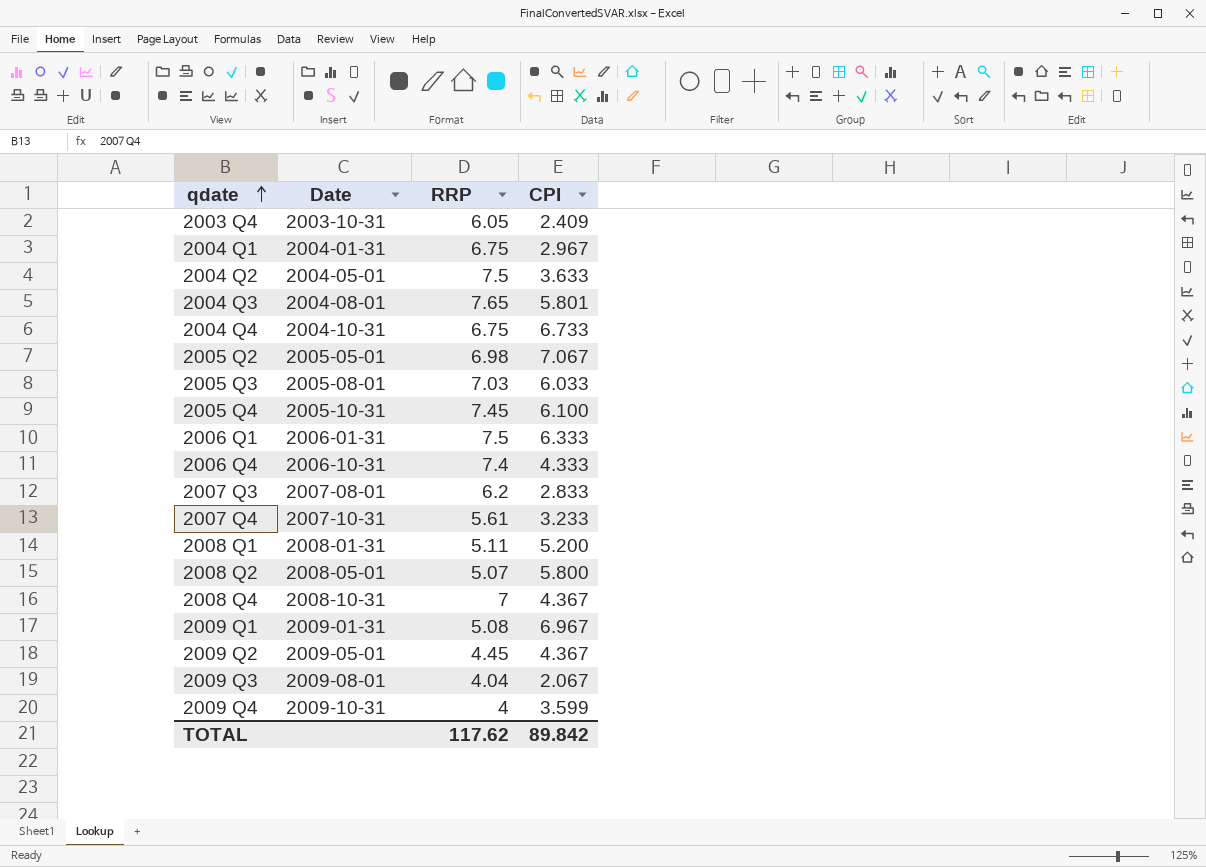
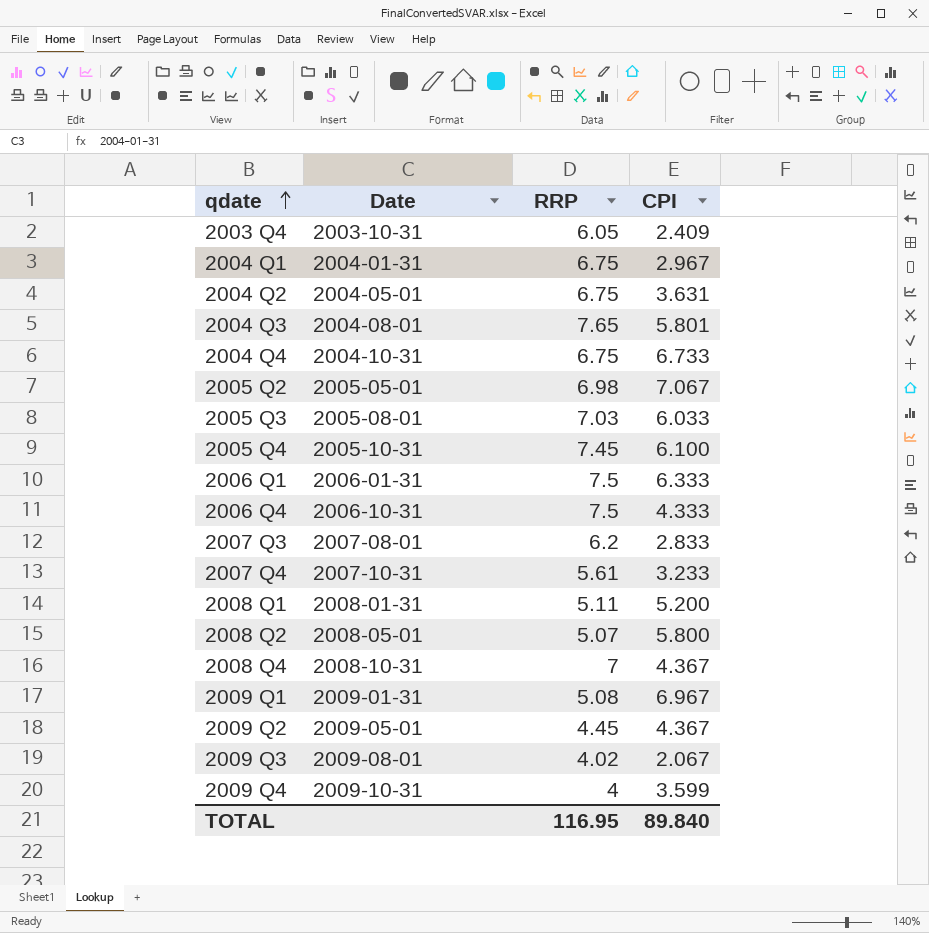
2004 Q2 | RRP: 7.5 -> 6.75
2004 Q2 | CPI: 3.633 -> 3.631
2006 Q4 | RRP: 7.4 -> 7.5
2009 Q3 | RRP: 4.04 -> 4.02
TOTAL | RRP: 117.62 -> 116.95
TOTAL | CPI: 89.842 -> 89.840

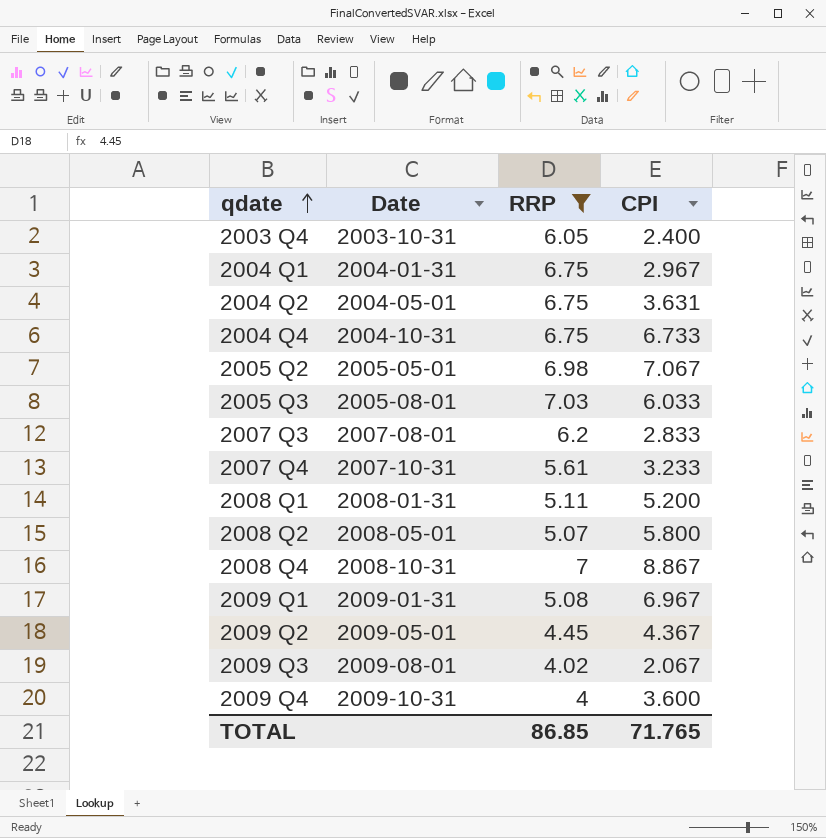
filter: none -> RRP <= 7.03
2003 Q4 | CPI: 2.409 -> 2.400
2008 Q4 | CPI: 4.367 -> 8.867
2009 Q4 | CPI: 3.599 -> 3.600
TOTAL | RRP: 116.95 -> 86.85
TOTAL | CPI: 89.840 -> 71.765

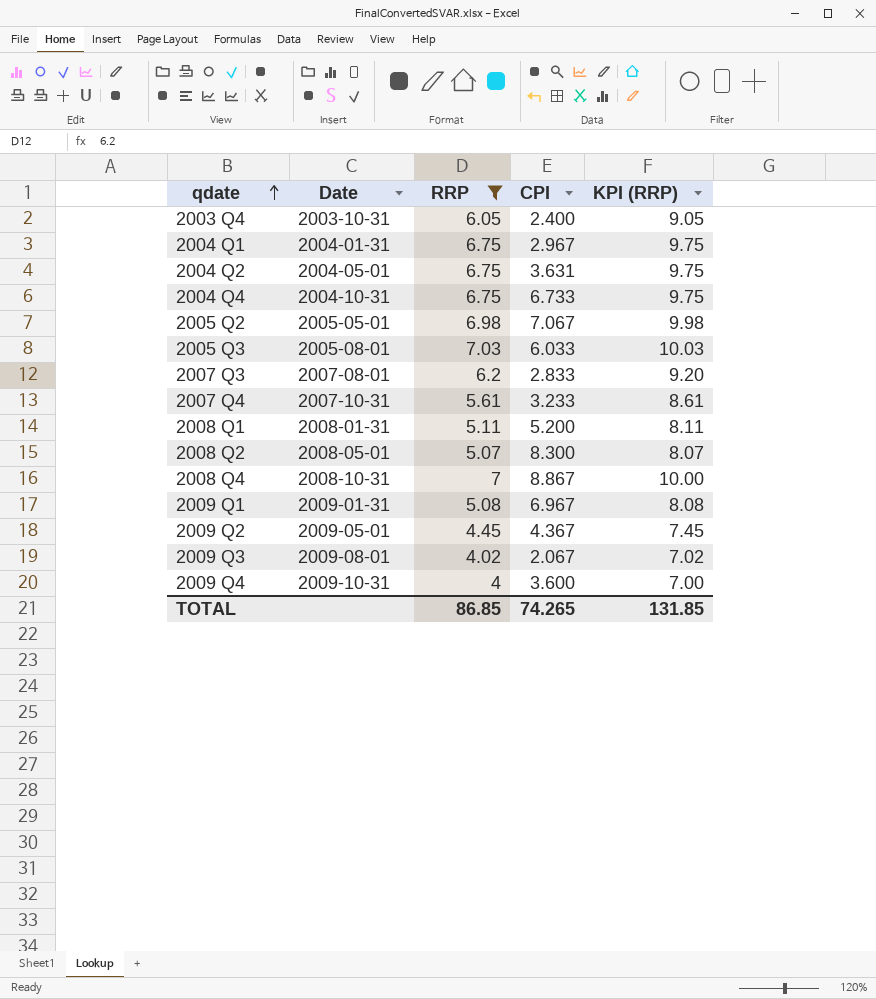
column KPI (RRP) | formula: none -> [RRP] + 3
2008 Q2 | CPI: 5.800 -> 8.300
TOTAL | CPI: 71.765 -> 74.265

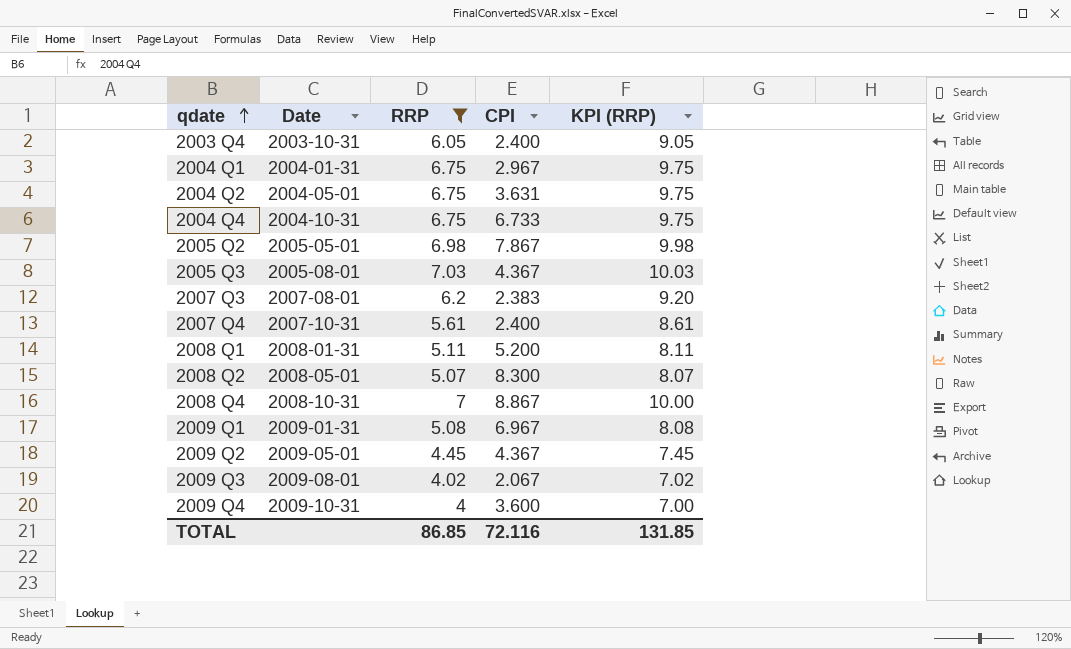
2005 Q2 | CPI: 7.067 -> 7.867
2005 Q3 | CPI: 6.033 -> 4.367
2007 Q3 | CPI: 2.833 -> 2.383
2007 Q4 | CPI: 3.233 -> 2.400
TOTAL | CPI: 74.265 -> 72.116

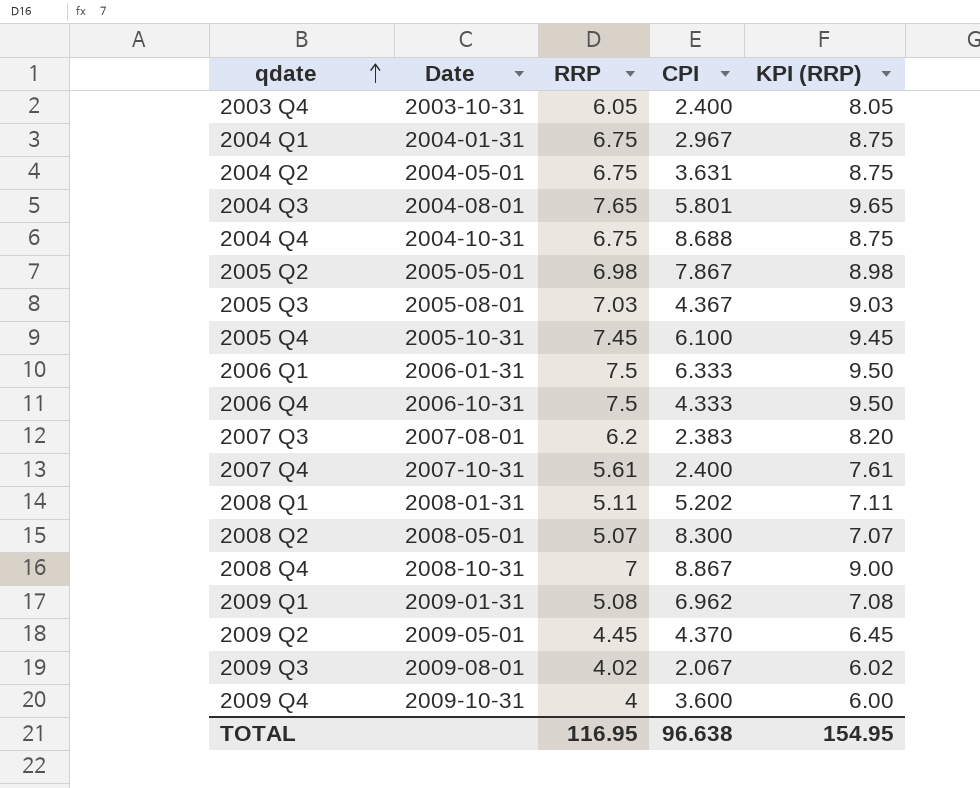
filter: RRP <= 7.03 -> none
column KPI (RRP) | formula: [RRP] + 3 -> [RRP] + 2
2004 Q4 | CPI: 6.733 -> 8.688
2008 Q1 | CPI: 5.200 -> 5.202
2009 Q1 | CPI: 6.967 -> 6.962
2009 Q2 | CPI: 4.367 -> 4.370
TOTAL | RRP: 86.85 -> 116.95
TOTAL | CPI: 72.116 -> 96.638
TOTAL | KPI (RRP): 131.85 -> 154.95

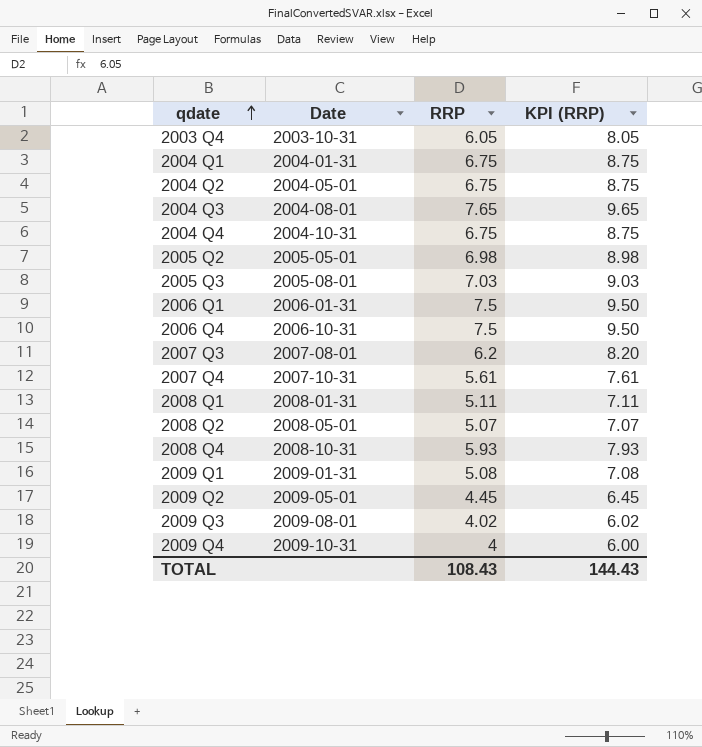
column CPI | position: 4 -> none
row 2005 Q4: 2005-10-31 | 7.45 | 6.100 | 9.45 -> none
2008 Q4 | RRP: 7 -> 5.93
2008 Q4 | KPI (RRP): 9.00 -> 7.93
TOTAL | RRP: 116.95 -> 108.43
TOTAL | KPI (RRP): 154.95 -> 144.43

